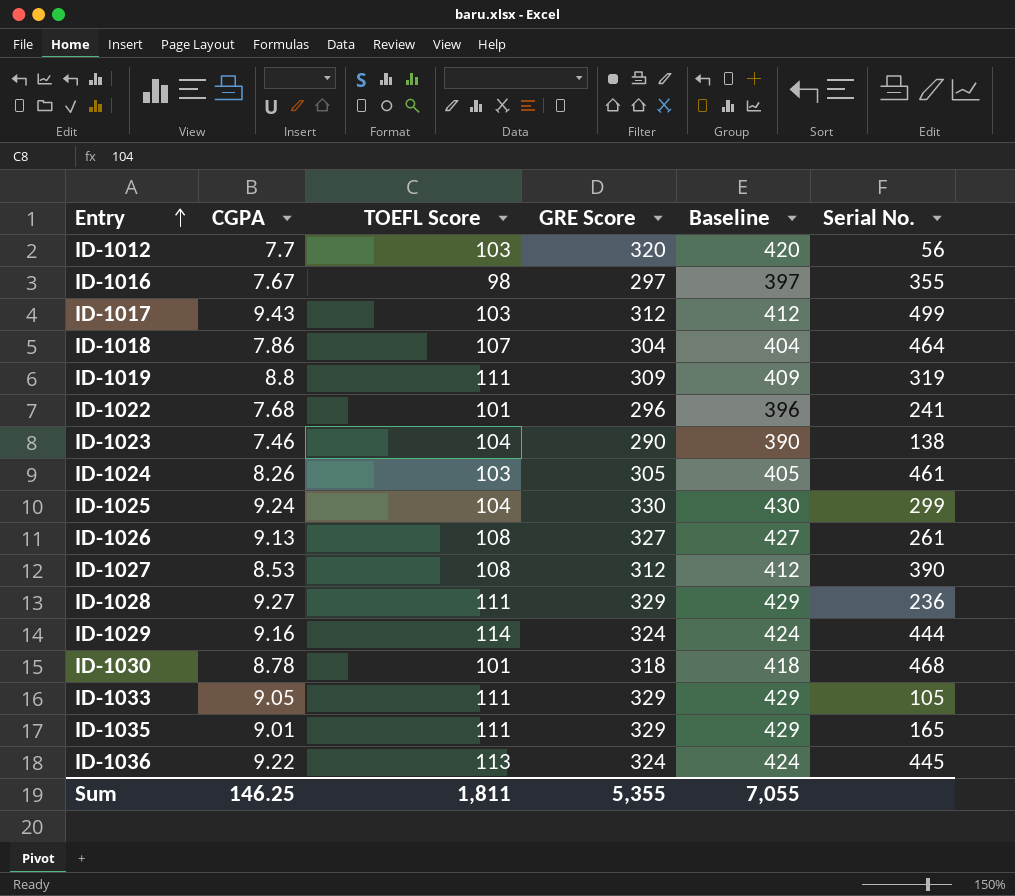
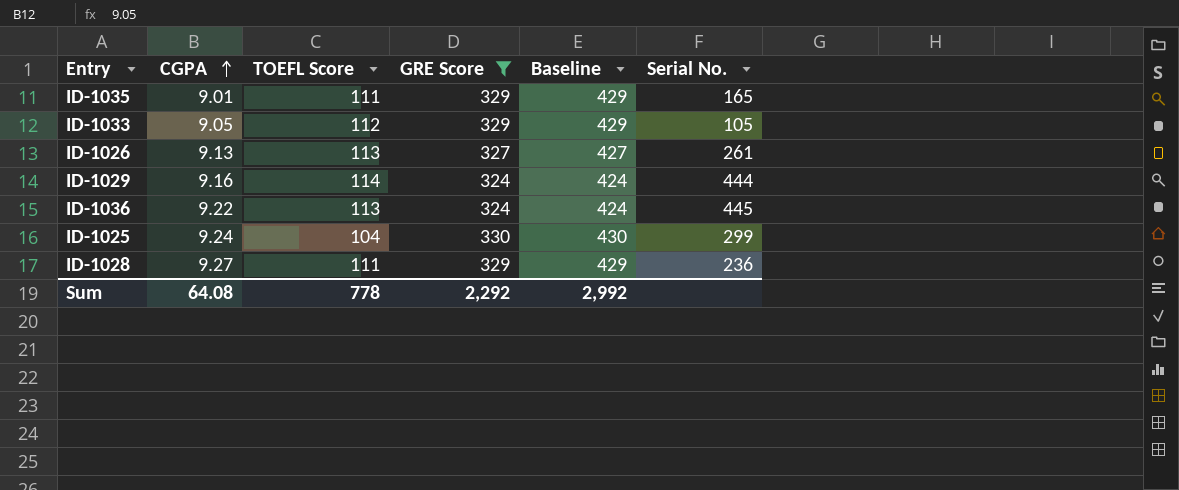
filter: none -> GRE Score >= 324
row order: Entry ascending -> CGPA ascending
ID-1033 | TOEFL Score: 111 -> 112
ID-1026 | TOEFL Score: 108 -> 113
Sum | CGPA: 146.25 -> 64.08
Sum | TOEFL Score: 1,811 -> 778
Sum | GRE Score: 5,355 -> 2,292
Sum | Baseline: 7,055 -> 2,992

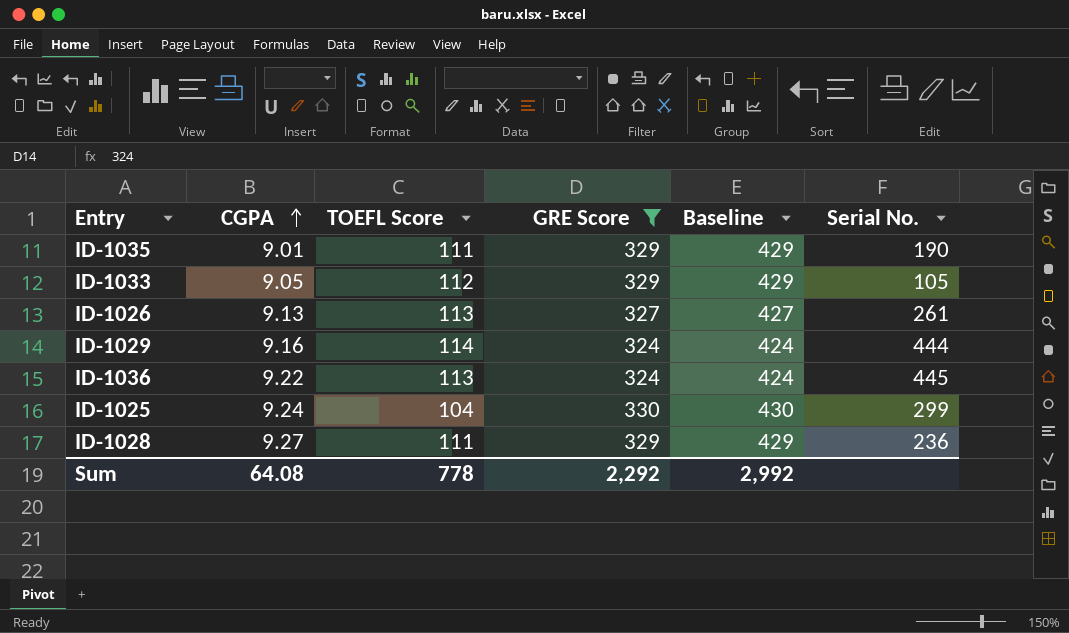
ID-1035 | Serial No.: 165 -> 190

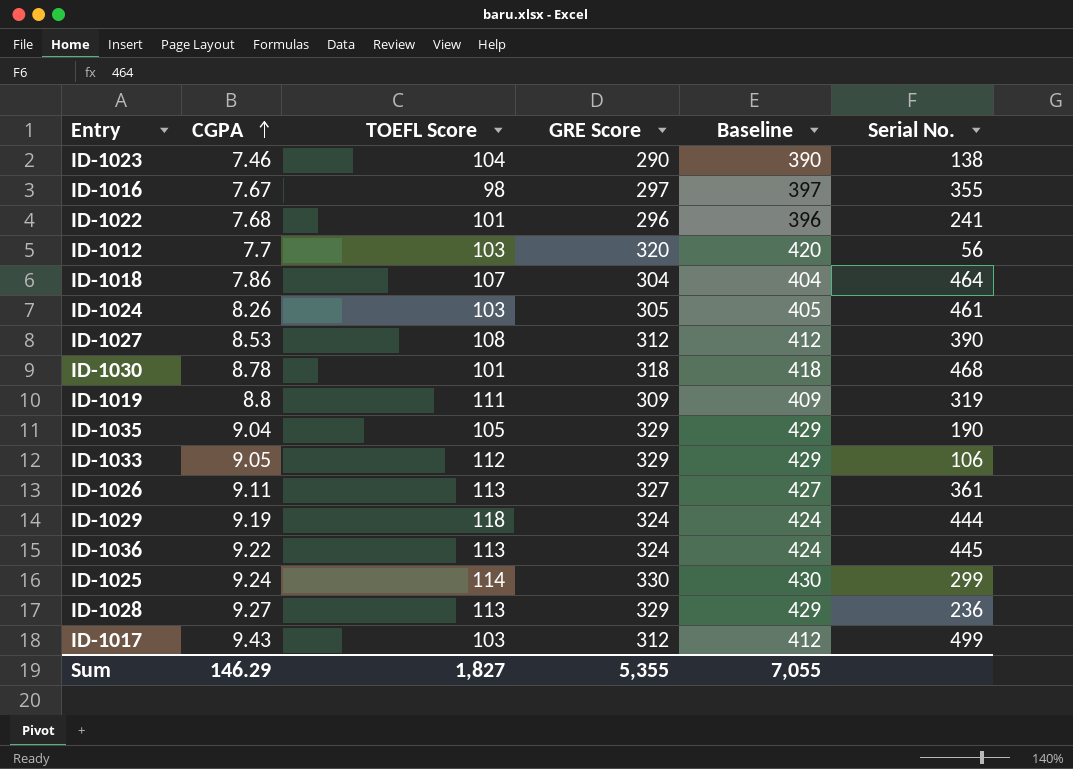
filter: GRE Score >= 324 -> none
ID-1035 | CGPA: 9.01 -> 9.04
ID-1035 | TOEFL Score: 111 -> 105
ID-1033 | Serial No.: 105 -> 106
ID-1026 | CGPA: 9.13 -> 9.11
ID-1026 | Serial No.: 261 -> 361
ID-1029 | CGPA: 9.16 -> 9.19
ID-1029 | TOEFL Score: 114 -> 118
ID-1025 | TOEFL Score: 104 -> 114
ID-1028 | TOEFL Score: 111 -> 113
Sum | CGPA: 64.08 -> 146.29
Sum | TOEFL Score: 778 -> 1,827
Sum | GRE Score: 2,292 -> 5,355
Sum | Baseline: 2,992 -> 7,055

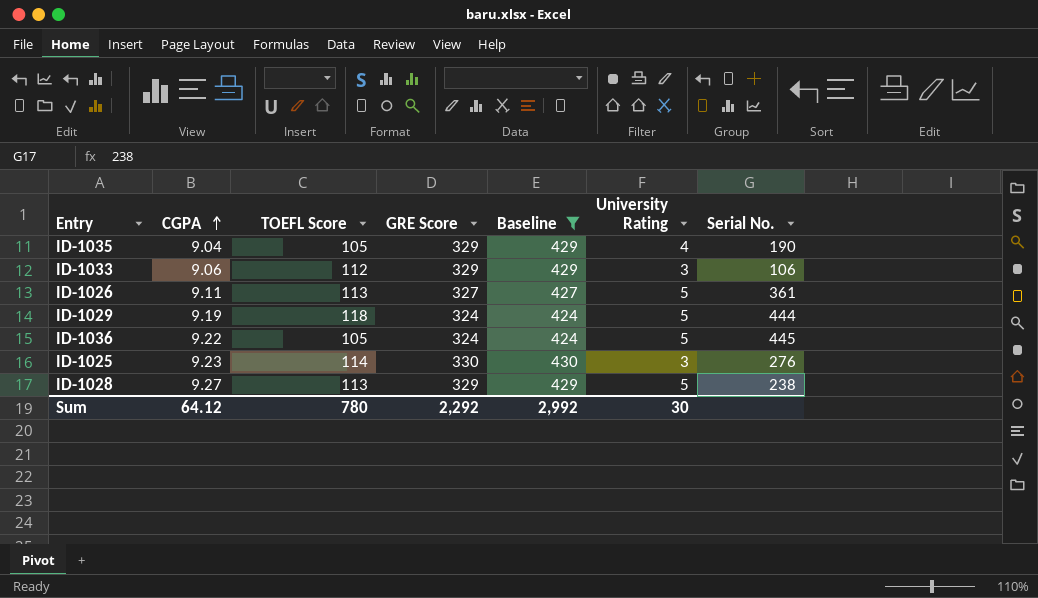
filter: none -> Baseline >= 424
column University Rating | position: none -> 6
ID-1033 | CGPA: 9.05 -> 9.06
ID-1036 | TOEFL Score: 113 -> 105
ID-1025 | CGPA: 9.24 -> 9.23
ID-1025 | Serial No.: 299 -> 276
ID-1028 | Serial No.: 236 -> 238
Sum | CGPA: 146.29 -> 64.12
Sum | TOEFL Score: 1,827 -> 780
Sum | GRE Score: 5,355 -> 2,292
Sum | Baseline: 7,055 -> 2,992

